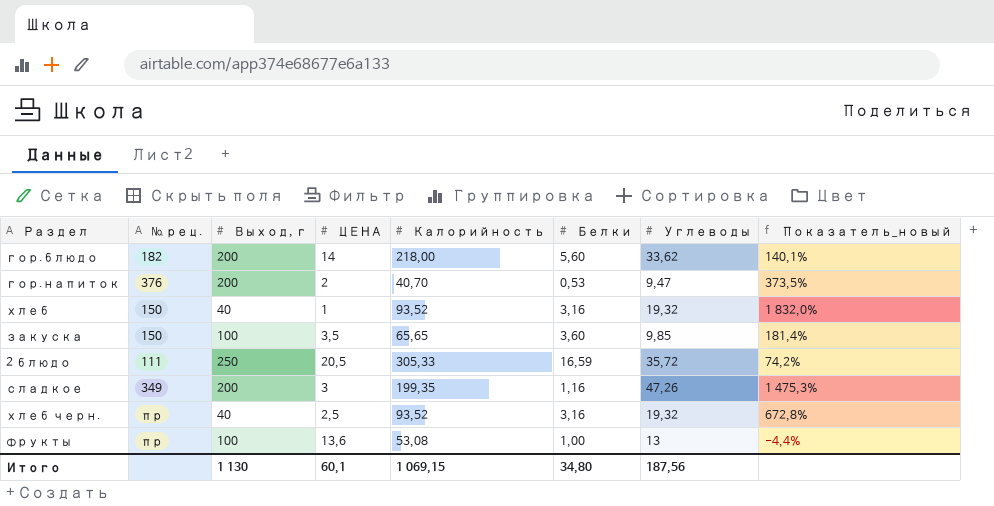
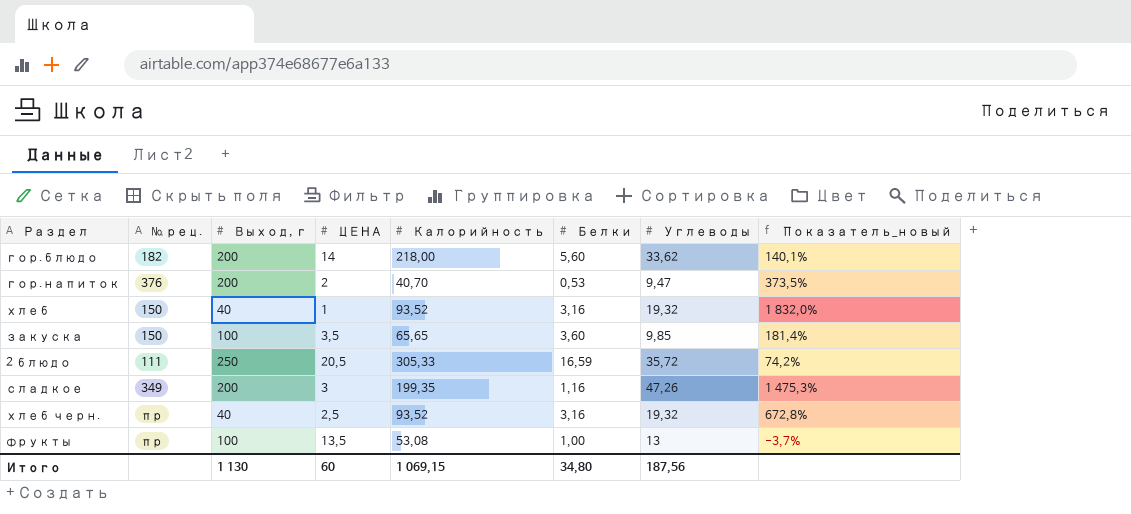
фрукты | ЦЕНА: 13,6 -> 13,5
фрукты | Показатель_новый: -4,4% -> -3,7%
Итого | ЦЕНА: 60,1 -> 60

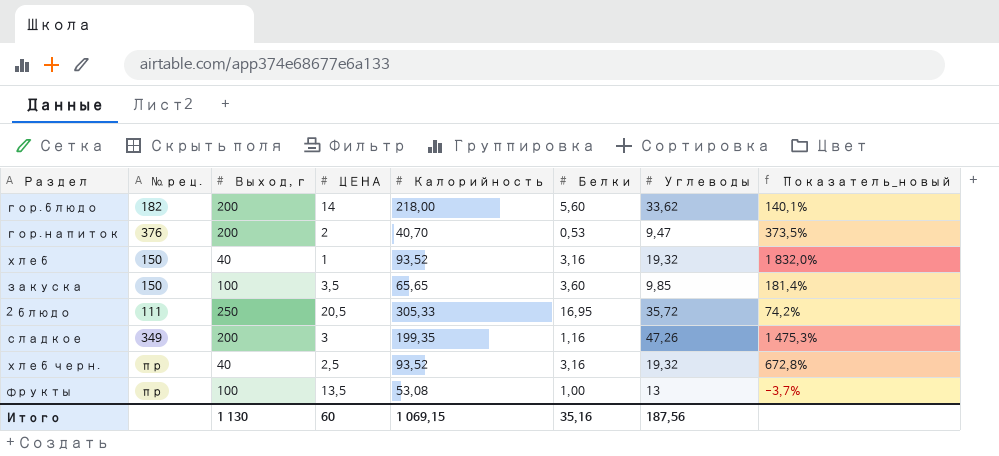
2 блюдо | Белки: 16,59 -> 16,95
Итого | Белки: 34,80 -> 35,16

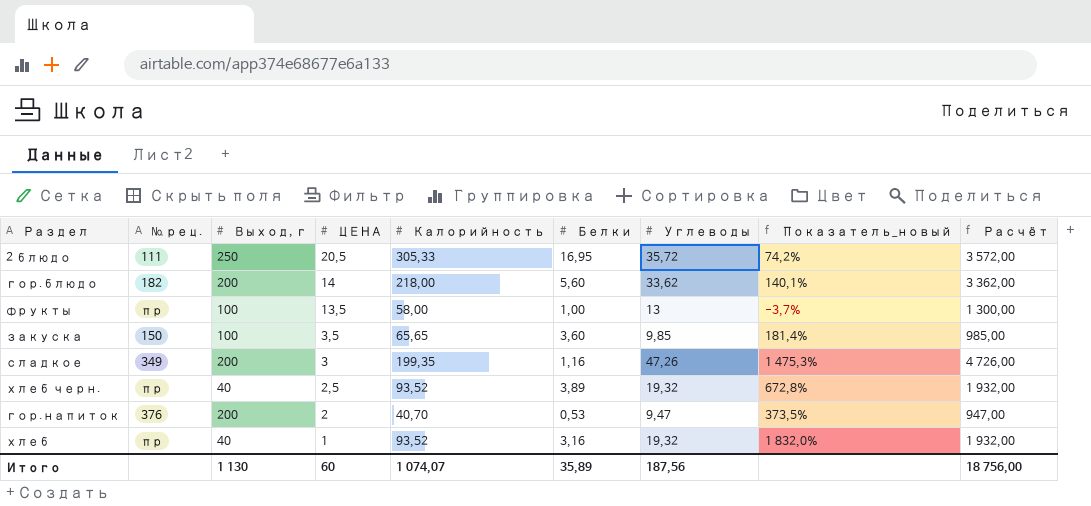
row order: none -> ЦЕНА descending
column Расчёт | formula: none -> [Углеводы] * 100
фрукты | Калорийность: 53,08 -> 58,00
хлеб черн. | Белки: 3,16 -> 3,89
хлеб | № рец.: 150 -> пр
Итого | Калорийность: 1 069,15 -> 1 074,07
Итого | Белки: 35,16 -> 35,89

